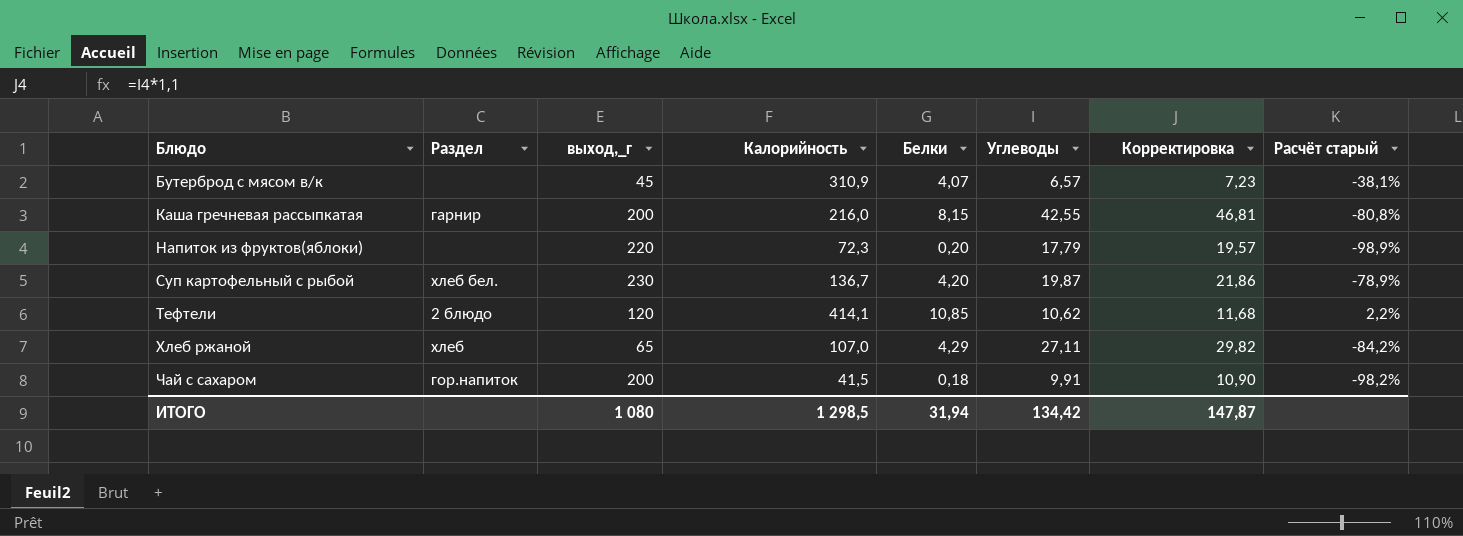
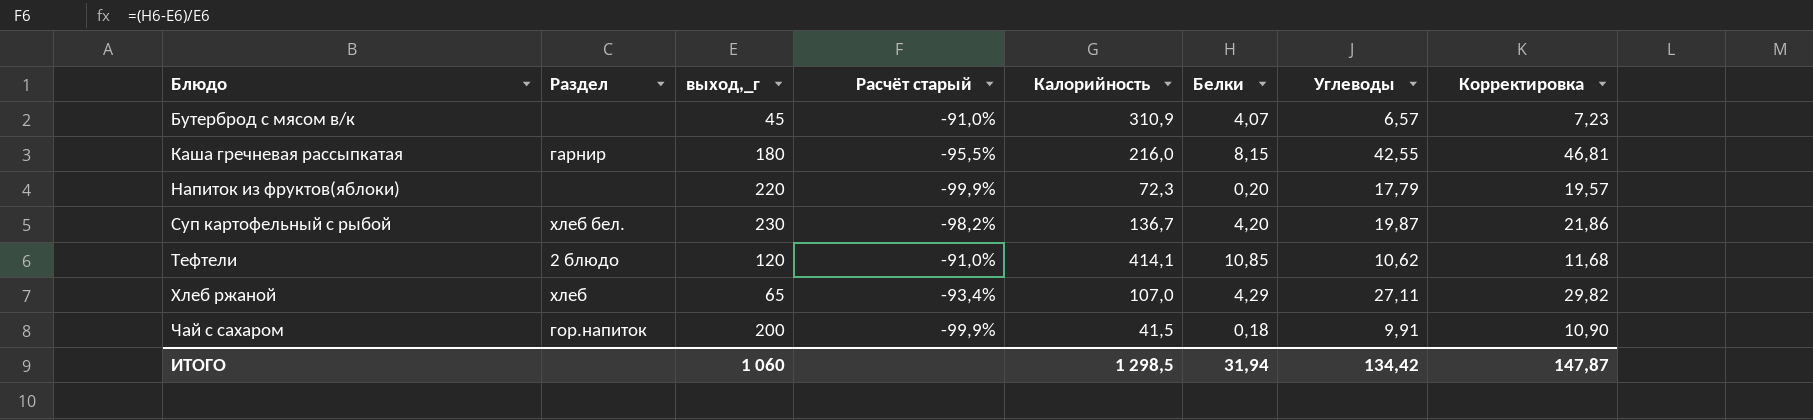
column Расчёт старый | formula: ([Белки] - [Углеводы]) / [Углеводы] -> ([Белки] - [выход,_г]) / [выход,_г]
column Расчёт старый | position: 8 -> 4
Каша гречневая рассыпкатая | выход,_г: 200 -> 180
ИТОГО | выход,_г: 1 080 -> 1 060

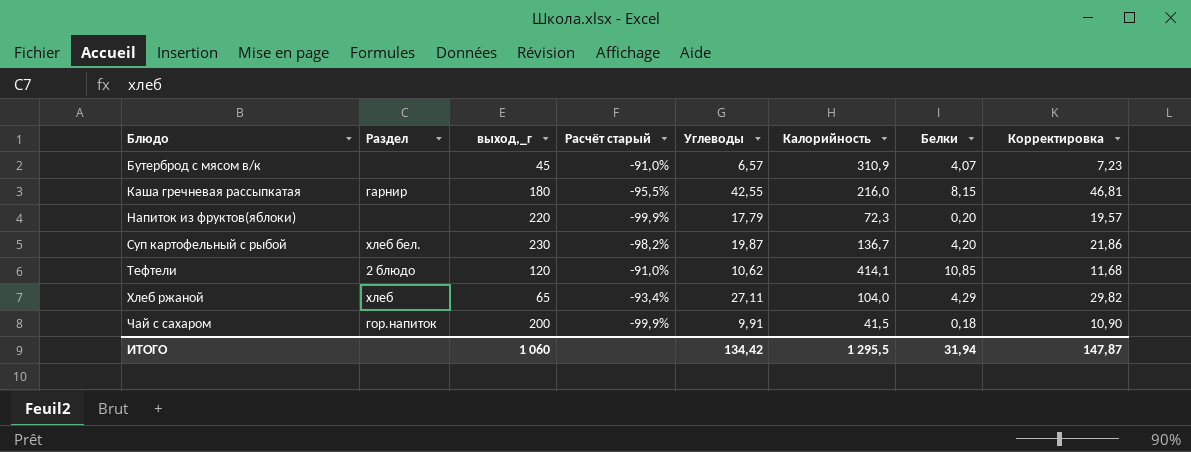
column Углеводы | position: 7 -> 5
Хлеб ржаной | Калорийность: 107,0 -> 104,0
ИТОГО | Калорийность: 1 298,5 -> 1 295,5

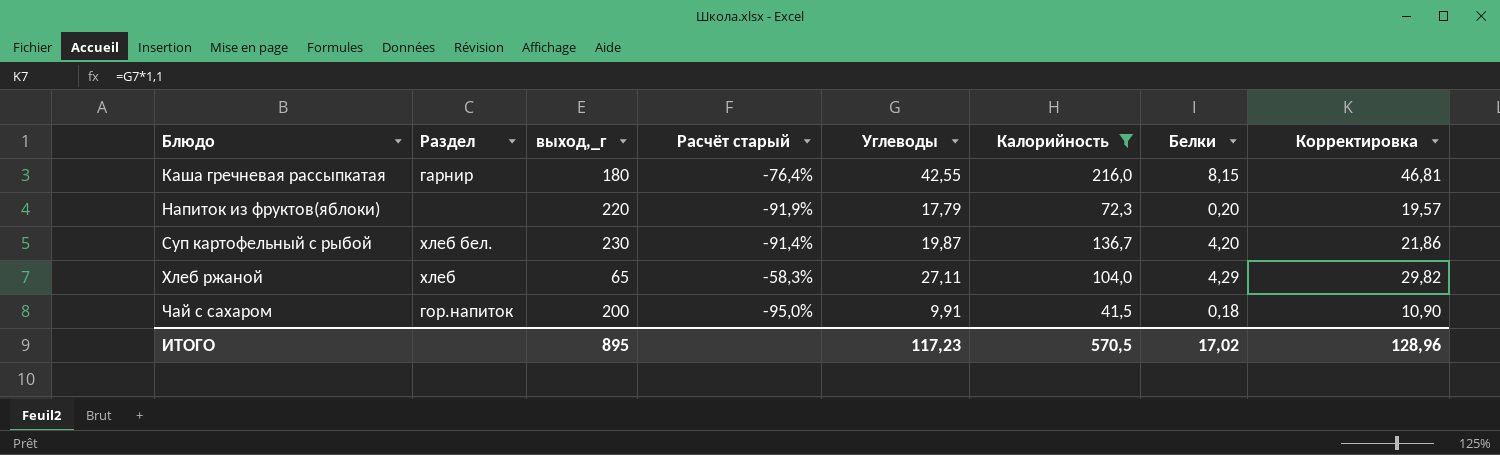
filter: none -> Калорийность <= 216,0
column Расчёт старый | formula: ([Белки] - [выход,_г]) / [выход,_г] -> ([Углеводы] - [выход,_г]) / [выход,_г]
ИТОГО | выход,_г: 1 060 -> 895
ИТОГО | Углеводы: 134,42 -> 117,23
ИТОГО | Калорийность: 1 295,5 -> 570,5
ИТОГО | Белки: 31,94 -> 17,02
ИТОГО | Корректировка: 147,87 -> 128,96

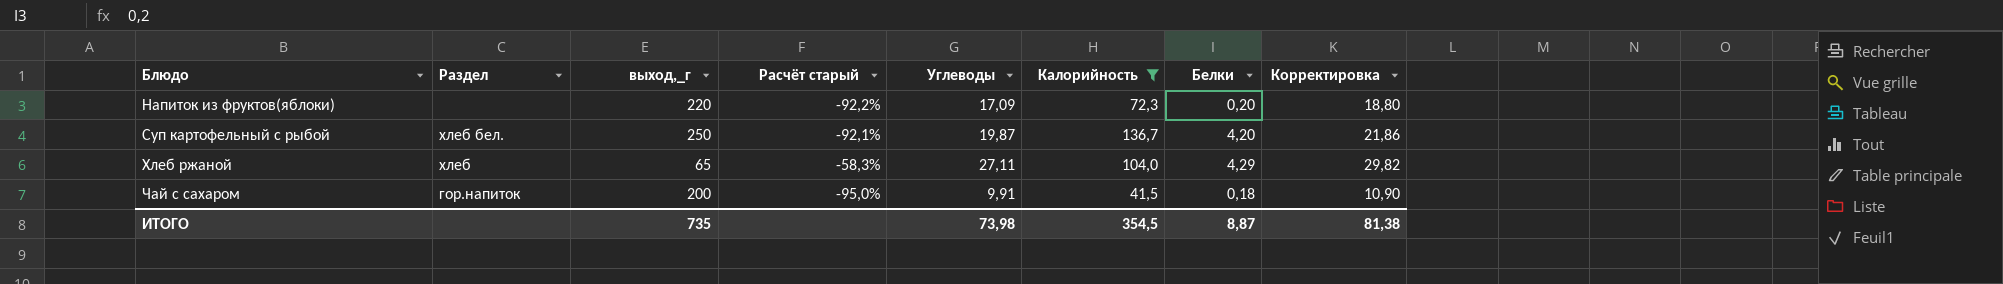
row Каша гречневая рассыпкатая: гарнир | 180 | -76,4% | 42,55 | 216,0 | 8,15 | 46,81 -> none
Напиток из фруктов(яблоки) | Расчёт старый: -91,9% -> -92,2%
Напиток из фруктов(яблоки) | Углеводы: 17,79 -> 17,09
Напиток из фруктов(яблоки) | Корректировка: 19,57 -> 18,80
Суп картофельный с рыбой | выход,_г: 230 -> 250
Суп картофельный с рыбой | Расчёт старый: -91,4% -> -92,1%
ИТОГО | выход,_г: 895 -> 735
ИТОГО | Углеводы: 117,23 -> 73,98
ИТОГО | Калорийность: 570,5 -> 354,5
ИТОГО | Белки: 17,02 -> 8,87
ИТОГО | Корректировка: 128,96 -> 81,38

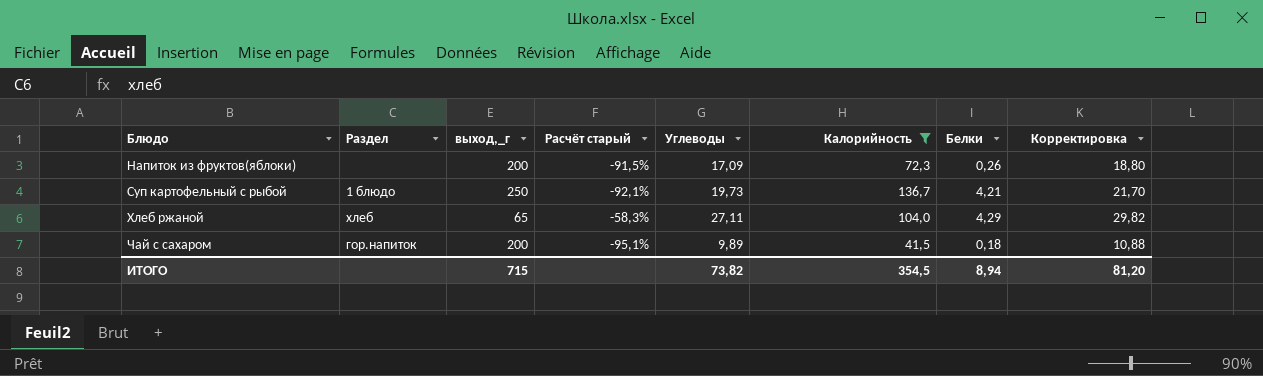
Напиток из фруктов(яблоки) | выход,_г: 220 -> 200
Напиток из фруктов(яблоки) | Расчёт старый: -92,2% -> -91,5%
Напиток из фруктов(яблоки) | Белки: 0,20 -> 0,26
Суп картофельный с рыбой | Раздел: хлеб бел. -> 1 блюдо
Суп картофельный с рыбой | Углеводы: 19,87 -> 19,73
Суп картофельный с рыбой | Белки: 4,20 -> 4,21
Суп картофельный с рыбой | Корректировка: 21,86 -> 21,70
Чай с сахаром | Расчёт старый: -95,0% -> -95,1%
Чай с сахаром | Углеводы: 9,91 -> 9,89
Чай с сахаром | Корректировка: 10,90 -> 10,88
ИТОГО | выход,_г: 735 -> 715
ИТОГО | Углеводы: 73,98 -> 73,82
ИТОГО | Белки: 8,87 -> 8,94
ИТОГО | Корректировка: 81,38 -> 81,20

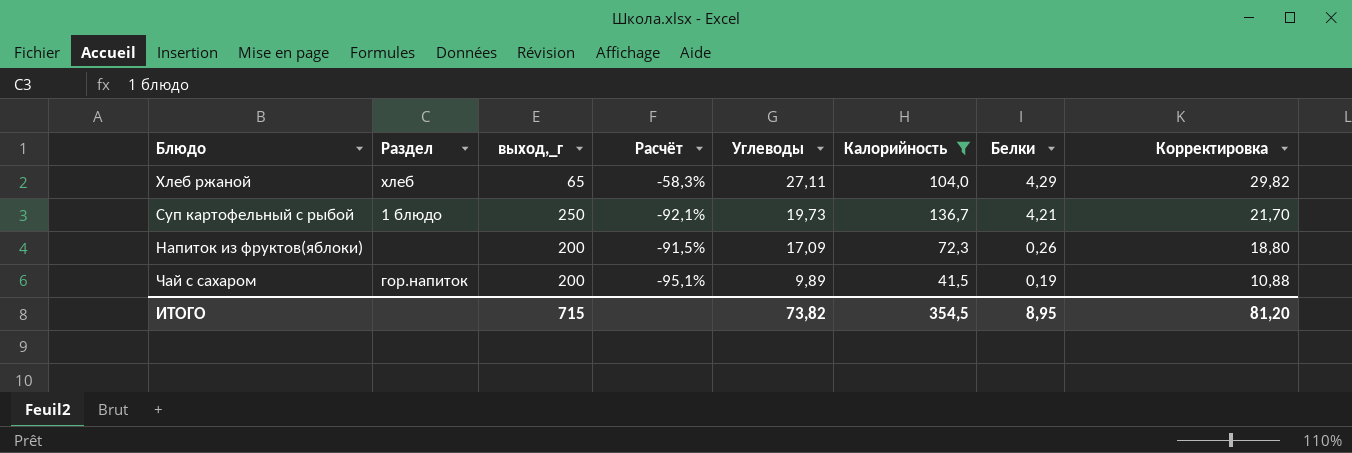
row order: Блюдо ascending -> Углеводы descending
column name: Расчёт старый -> Расчёт
Чай с сахаром | Белки: 0,18 -> 0,19
ИТОГО | Белки: 8,94 -> 8,95

